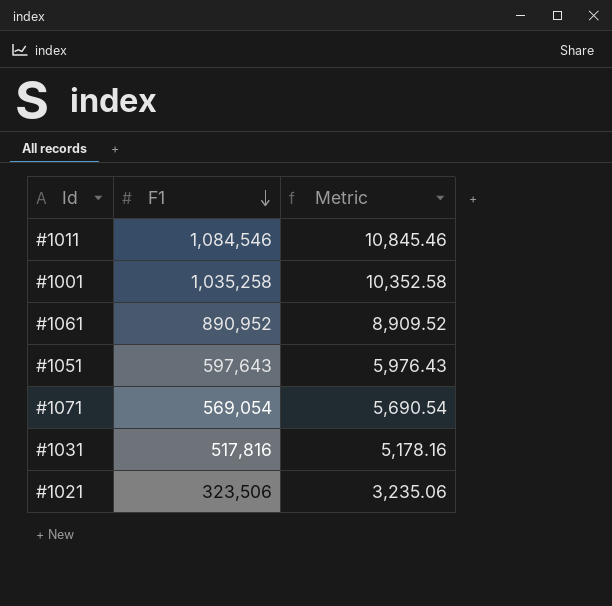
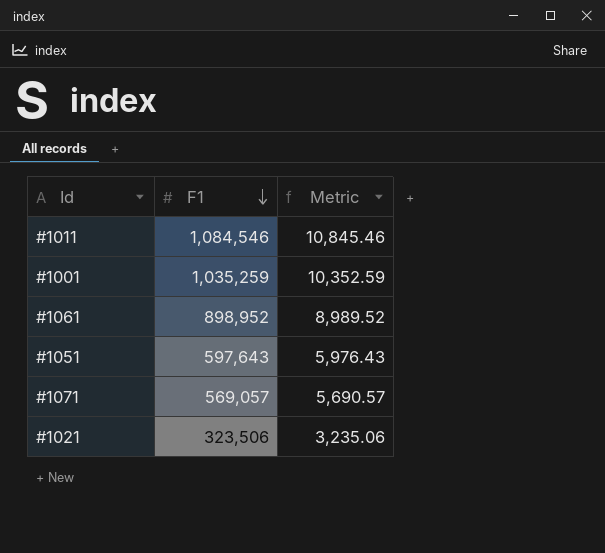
row #1031: 517,816 | 5,178.16 -> none
#1001 | F1: 1,035,258 -> 1,035,259
#1001 | Metric: 10,352.58 -> 10,352.59
#1061 | F1: 890,952 -> 898,952
#1061 | Metric: 8,909.52 -> 8,989.52
#1071 | F1: 569,054 -> 569,057
#1071 | Metric: 5,690.54 -> 5,690.57

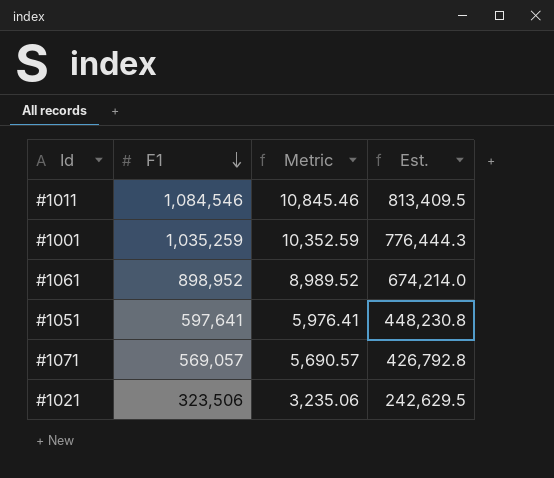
column Est. | formula: none -> [F1] * 0.75
#1051 | F1: 597,643 -> 597,641
#1051 | Metric: 5,976.43 -> 5,976.41

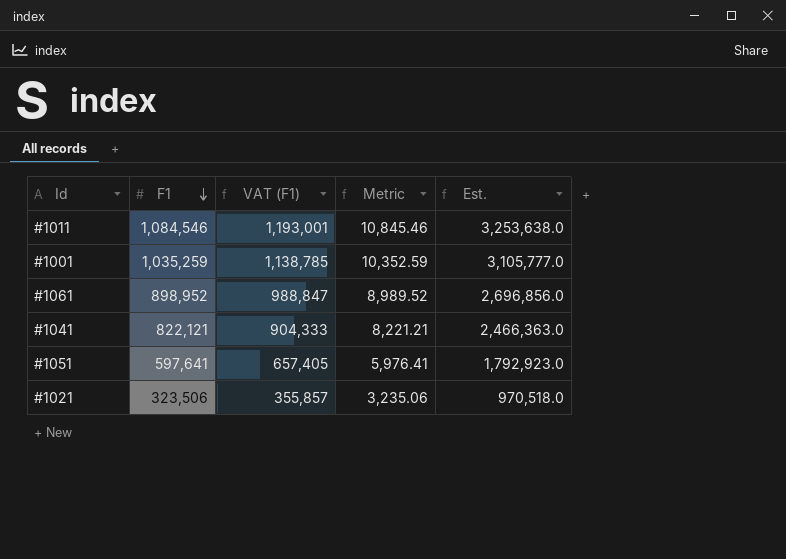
column VAT (F1) | formula: none -> [F1] * 1.1
column Est. | formula: [F1] * 0.75 -> [F1] * 3
row #1071: 569,057 | 5,690.57 | 426,792.8 -> none
row #1041: none -> 822,121 | 904,333 | 8,221.21 | 2,466,363.0

